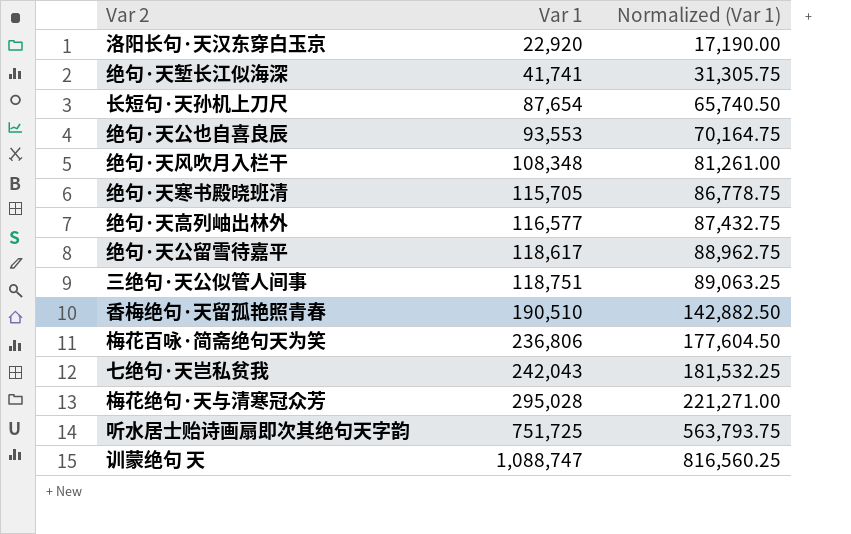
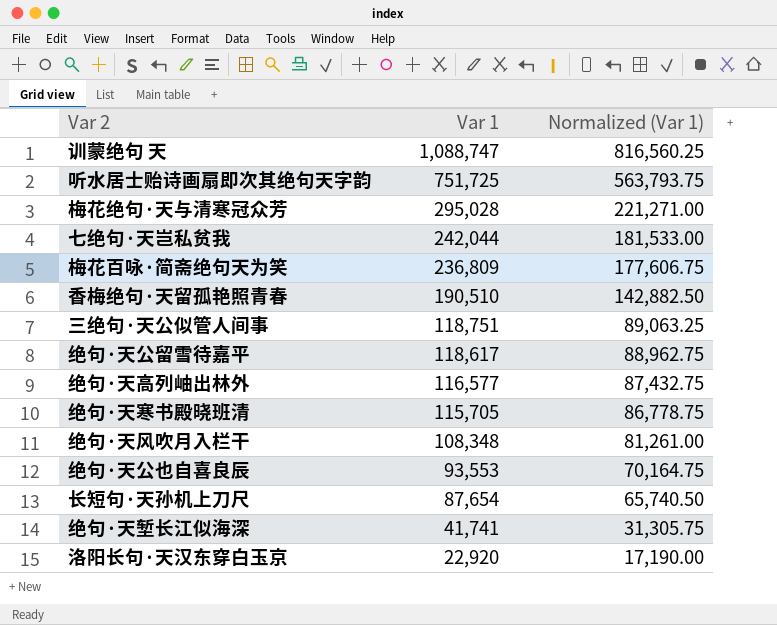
row order: Var 1 ascending -> Var 1 descending
七绝句·天岂私贫我 | Var 1: 242,043 -> 242,044
七绝句·天岂私贫我 | Normalized (Var 1): 181,532.25 -> 181,533.00
梅花百咏·简斋绝句天为笑 | Var 1: 236,806 -> 236,809
梅花百咏·简斋绝句天为笑 | Normalized (Var 1): 177,604.50 -> 177,606.75

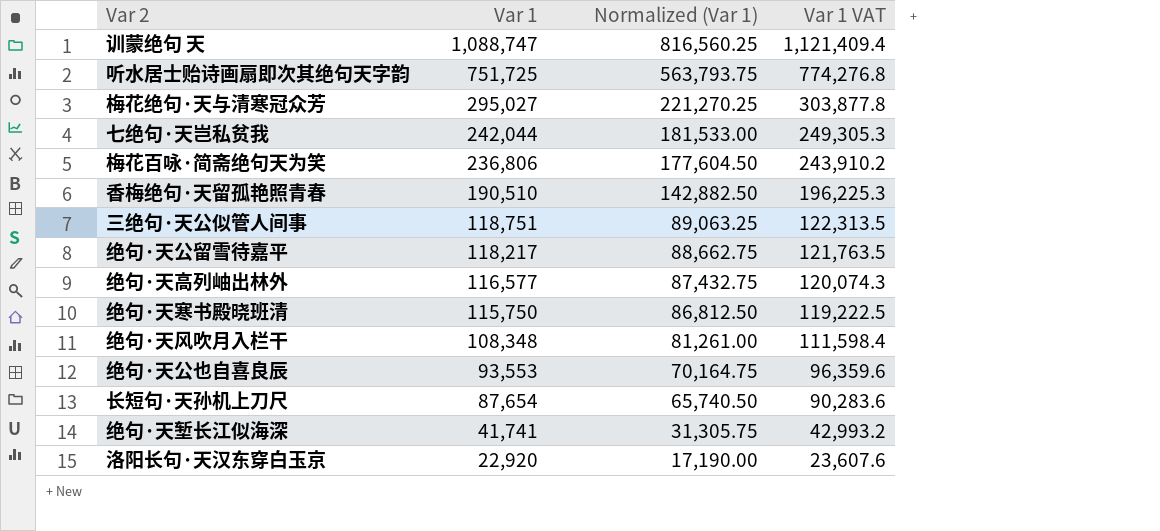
column Var 1 VAT | formula: none -> [Var 1] * 1.03
梅花绝句·天与清寒冠众芳 | Var 1: 295,028 -> 295,027
梅花绝句·天与清寒冠众芳 | Normalized (Var 1): 221,271.00 -> 221,270.25
梅花百咏·简斋绝句天为笑 | Var 1: 236,809 -> 236,806
梅花百咏·简斋绝句天为笑 | Normalized (Var 1): 177,606.75 -> 177,604.50
绝句·天公留雪待嘉平 | Var 1: 118,617 -> 118,217
绝句·天公留雪待嘉平 | Normalized (Var 1): 88,962.75 -> 88,662.75
绝句·天寒书殿晓班清 | Var 1: 115,705 -> 115,750
绝句·天寒书殿晓班清 | Normalized (Var 1): 86,778.75 -> 86,812.50

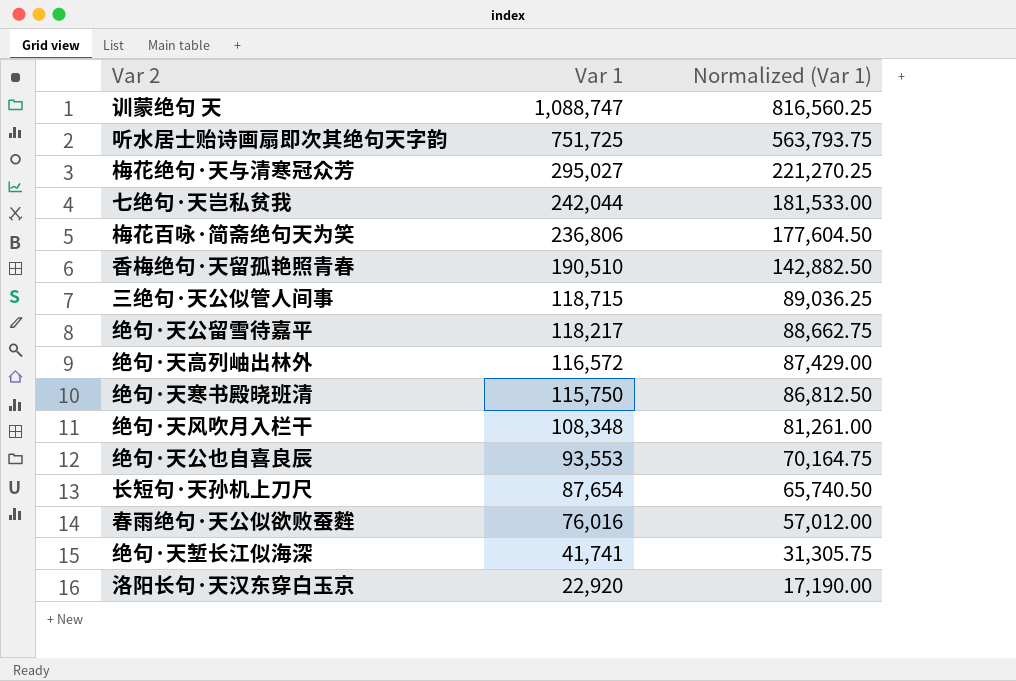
column Var 1 VAT | formula: [Var 1] * 1.03 -> none
三绝句·天公似管人间事 | Var 1: 118,751 -> 118,715
三绝句·天公似管人间事 | Normalized (Var 1): 89,063.25 -> 89,036.25
绝句·天高列岫出林外 | Var 1: 116,577 -> 116,572
绝句·天高列岫出林外 | Normalized (Var 1): 87,432.75 -> 87,429.00
row 春雨绝句·天公似欲败蚕麰: none -> 76,016 | 57,012.00

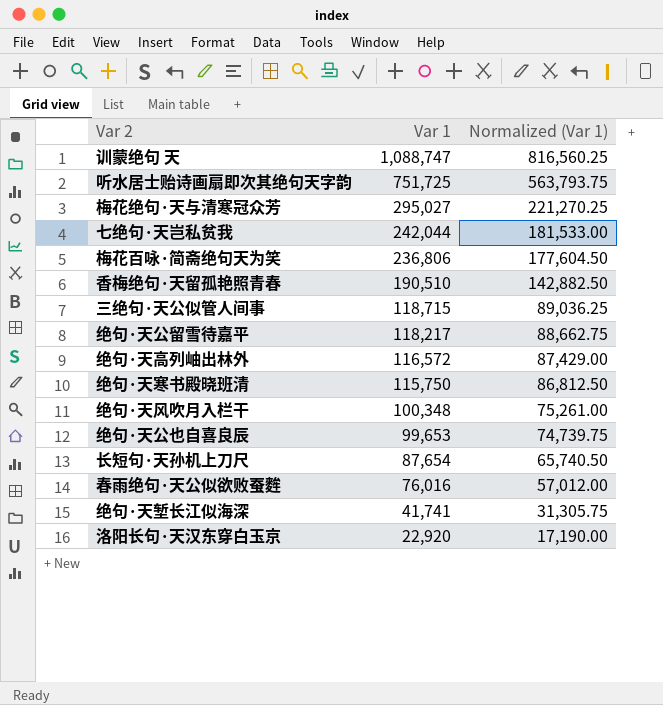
绝句·天风吹月入栏干 | Var 1: 108,348 -> 100,348
绝句·天风吹月入栏干 | Normalized (Var 1): 81,261.00 -> 75,261.00
绝句·天公也自喜良辰 | Var 1: 93,553 -> 99,653
绝句·天公也自喜良辰 | Normalized (Var 1): 70,164.75 -> 74,739.75

